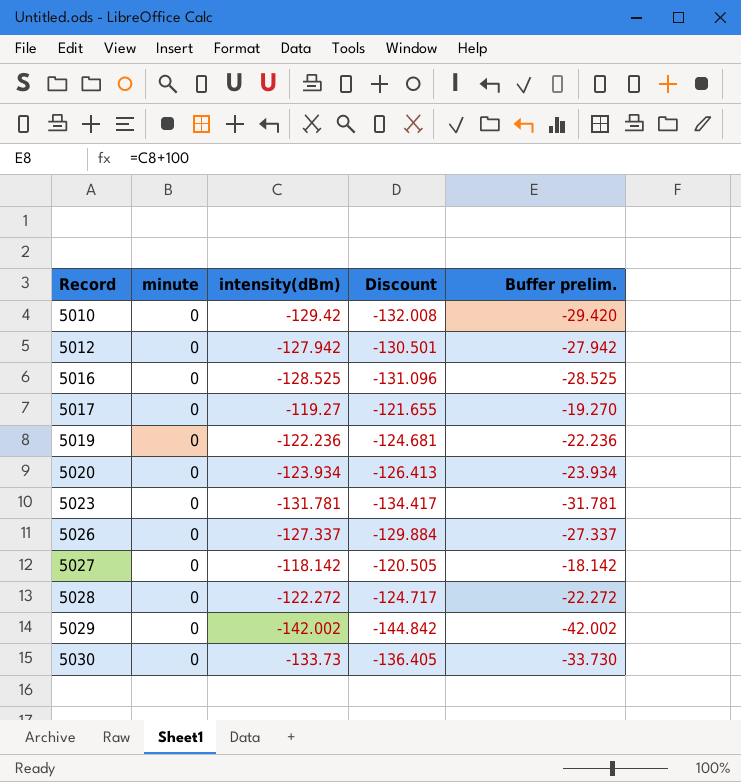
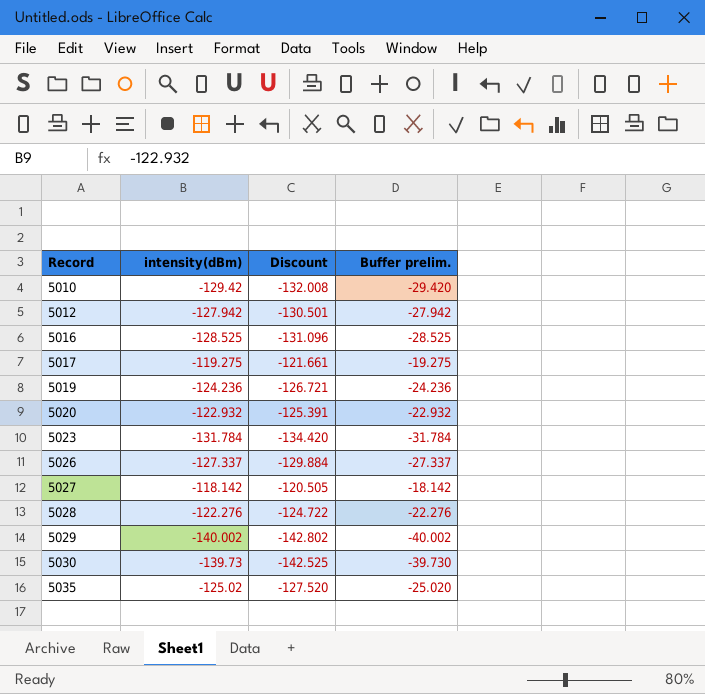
column minute | position: 2 -> none
5017 | intensity(dBm): -119.27 -> -119.275
5017 | Discount: -121.655 -> -121.661
5017 | Buffer prelim.: -19.270 -> -19.275
5019 | intensity(dBm): -122.236 -> -124.236
5019 | Discount: -124.681 -> -126.721
5019 | Buffer prelim.: -22.236 -> -24.236
5020 | intensity(dBm): -123.934 -> -122.932
5020 | Discount: -126.413 -> -125.391
5020 | Buffer prelim.: -23.934 -> -22.932
5023 | intensity(dBm): -131.781 -> -131.784
5023 | Discount: -134.417 -> -134.420
5023 | Buffer prelim.: -31.781 -> -31.784
5028 | intensity(dBm): -122.272 -> -122.276
5028 | Discount: -124.717 -> -124.722
5028 | Buffer prelim.: -22.272 -> -22.276
5029 | intensity(dBm): -142.002 -> -140.002
5029 | Discount: -144.842 -> -142.802
5029 | Buffer prelim.: -42.002 -> -40.002
5030 | intensity(dBm): -133.73 -> -139.73
5030 | Discount: -136.405 -> -142.525
5030 | Buffer prelim.: -33.730 -> -39.730
row 5035: none -> -125.02 | -127.520 | -25.020

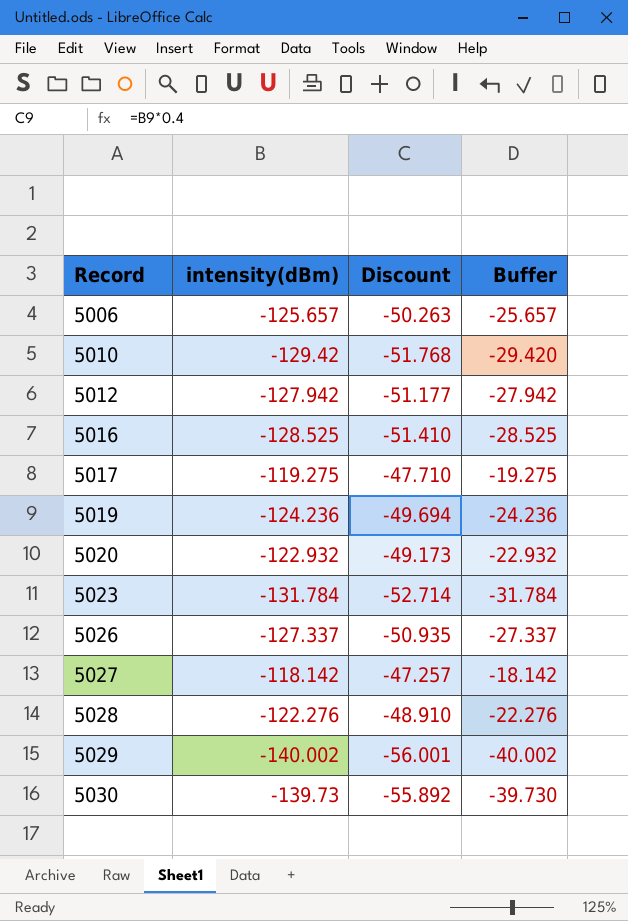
column Discount | formula: [intensity(dBm)] * 1.02 -> [intensity(dBm)] * 0.4
column name: Buffer prelim. -> Buffer
row 5035: -125.02 | -127.520 | -25.020 -> none
row 5006: none -> -125.657 | -50.263 | -25.657

